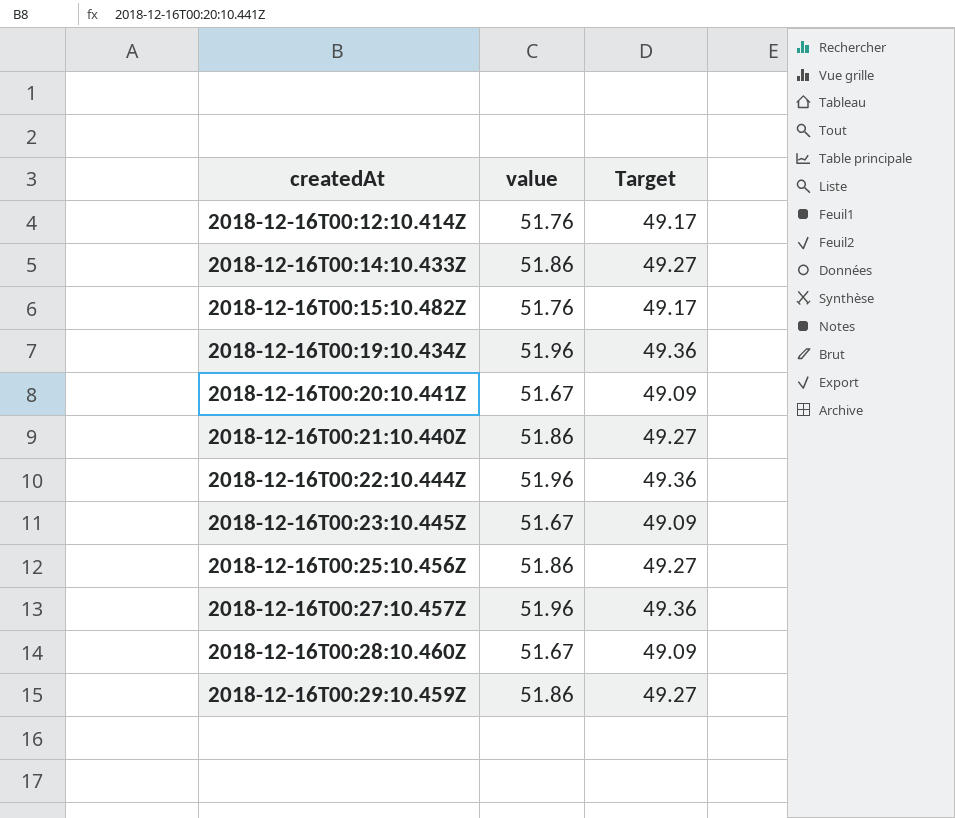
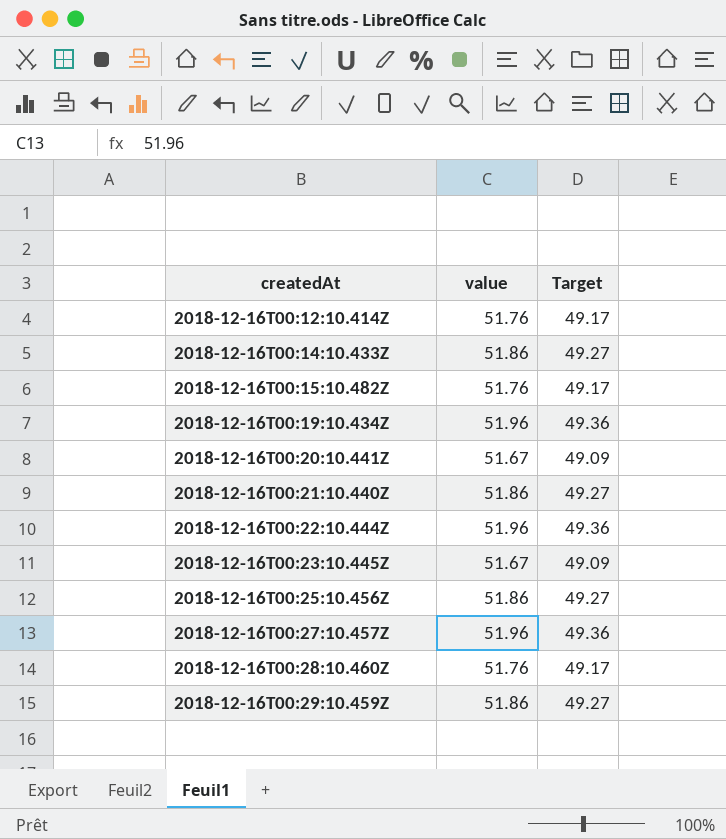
2018-12-16T00:28:10.460Z | value: 51.67 -> 51.76
2018-12-16T00:28:10.460Z | Target: 49.09 -> 49.17

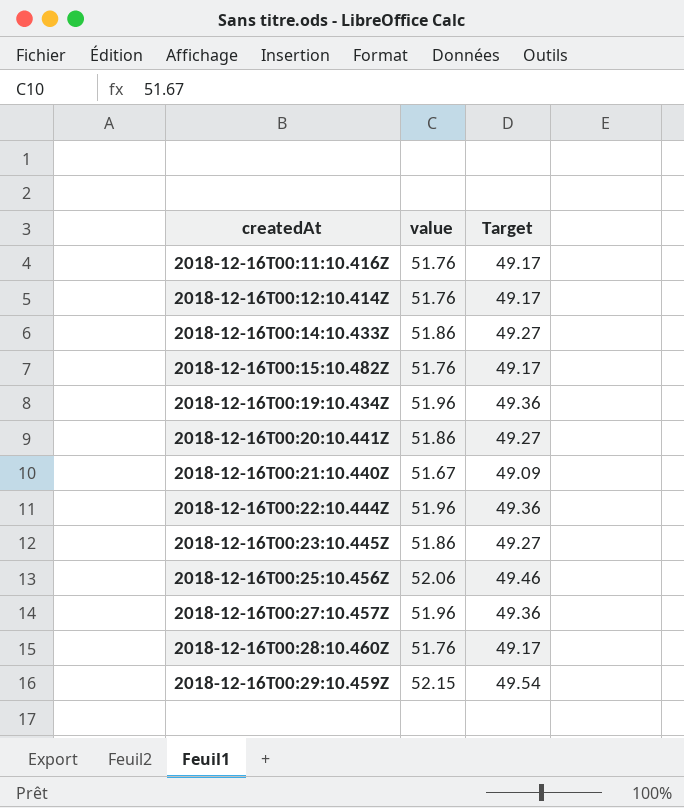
row 2018-12-16T00:11:10.416Z: none -> 51.76 | 49.17
2018-12-16T00:20:10.441Z | value: 51.67 -> 51.86
2018-12-16T00:20:10.441Z | Target: 49.09 -> 49.27
2018-12-16T00:21:10.440Z | value: 51.86 -> 51.67
2018-12-16T00:21:10.440Z | Target: 49.27 -> 49.09
2018-12-16T00:23:10.445Z | value: 51.67 -> 51.86
2018-12-16T00:23:10.445Z | Target: 49.09 -> 49.27
2018-12-16T00:25:10.456Z | value: 51.86 -> 52.06
2018-12-16T00:25:10.456Z | Target: 49.27 -> 49.46
2018-12-16T00:29:10.459Z | value: 51.86 -> 52.15
2018-12-16T00:29:10.459Z | Target: 49.27 -> 49.54

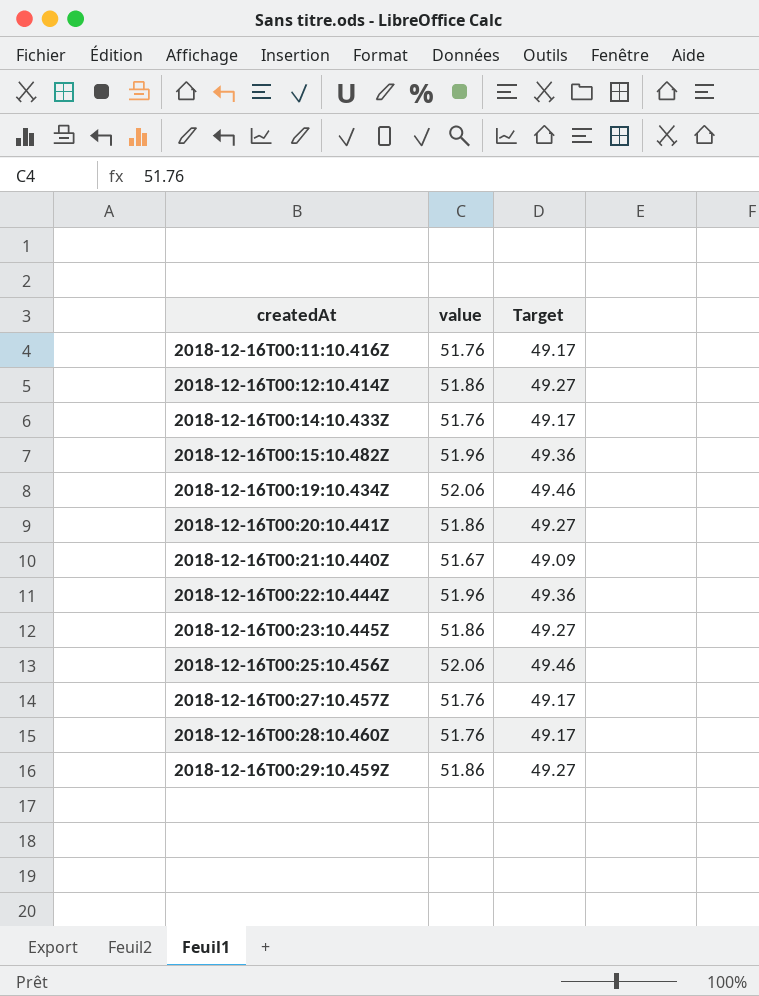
2018-12-16T00:12:10.414Z | value: 51.76 -> 51.86
2018-12-16T00:12:10.414Z | Target: 49.17 -> 49.27
2018-12-16T00:14:10.433Z | value: 51.86 -> 51.76
2018-12-16T00:14:10.433Z | Target: 49.27 -> 49.17
2018-12-16T00:15:10.482Z | value: 51.76 -> 51.96
2018-12-16T00:15:10.482Z | Target: 49.17 -> 49.36
2018-12-16T00:19:10.434Z | value: 51.96 -> 52.06
2018-12-16T00:19:10.434Z | Target: 49.36 -> 49.46
2018-12-16T00:27:10.457Z | value: 51.96 -> 51.76
2018-12-16T00:27:10.457Z | Target: 49.36 -> 49.17
2018-12-16T00:29:10.459Z | value: 52.15 -> 51.86
2018-12-16T00:29:10.459Z | Target: 49.54 -> 49.27

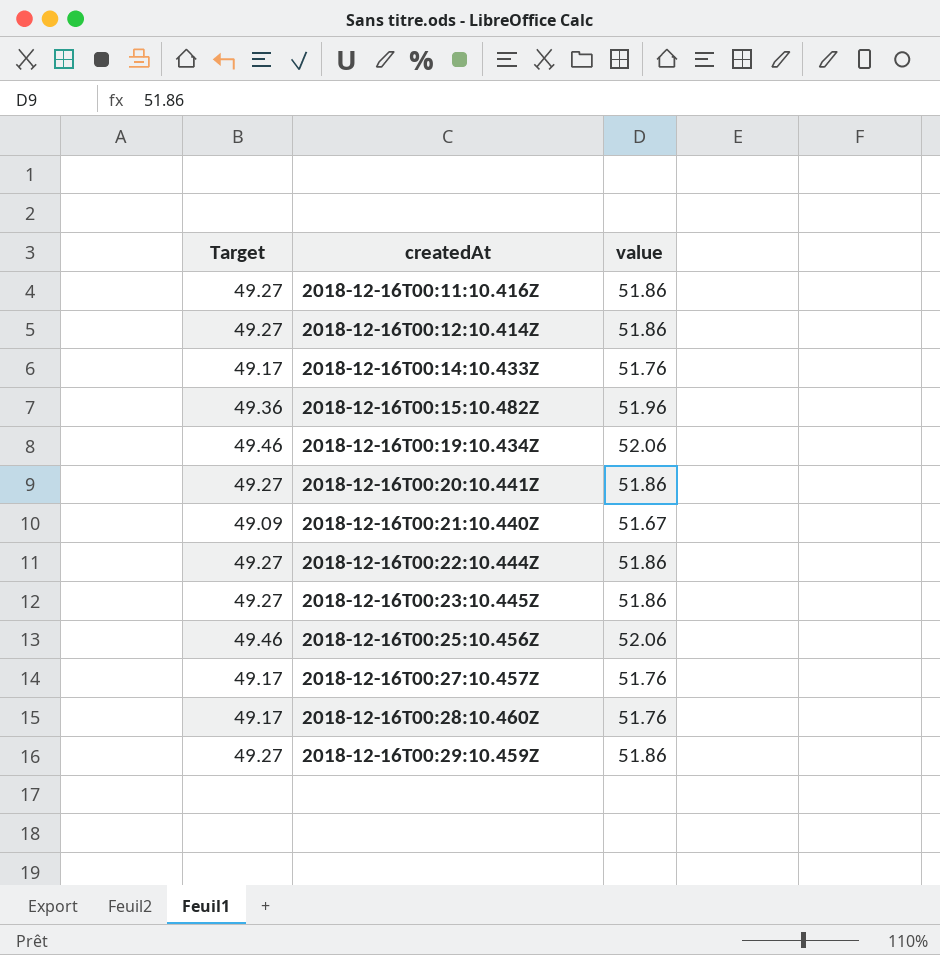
column Target | position: 3 -> 1
2018-12-16T00:11:10.416Z | Target: 49.17 -> 49.27
2018-12-16T00:11:10.416Z | value: 51.76 -> 51.86
2018-12-16T00:22:10.444Z | Target: 49.36 -> 49.27
2018-12-16T00:22:10.444Z | value: 51.96 -> 51.86

